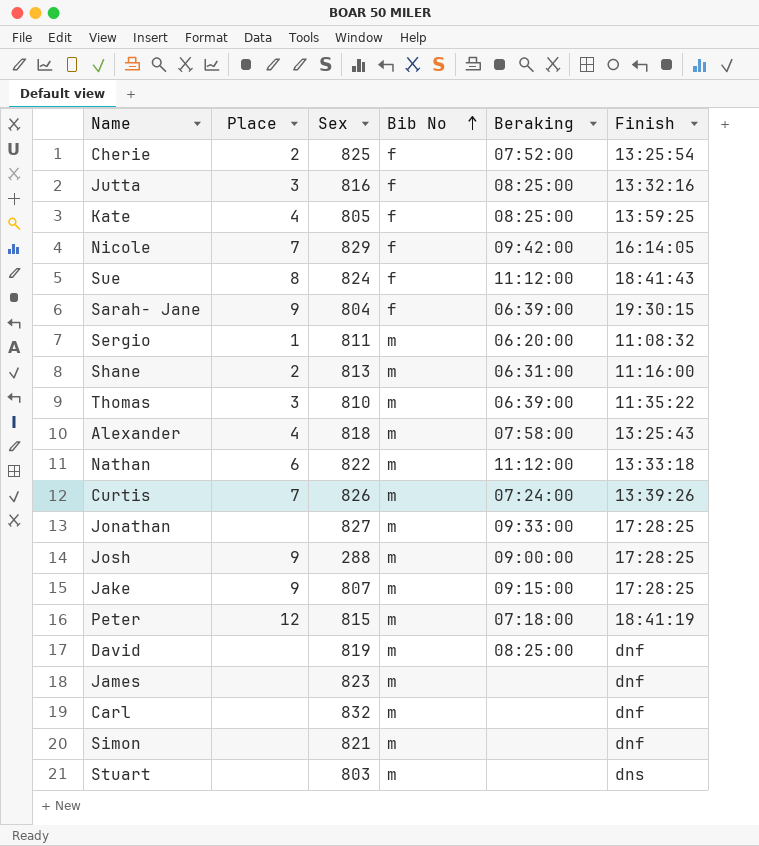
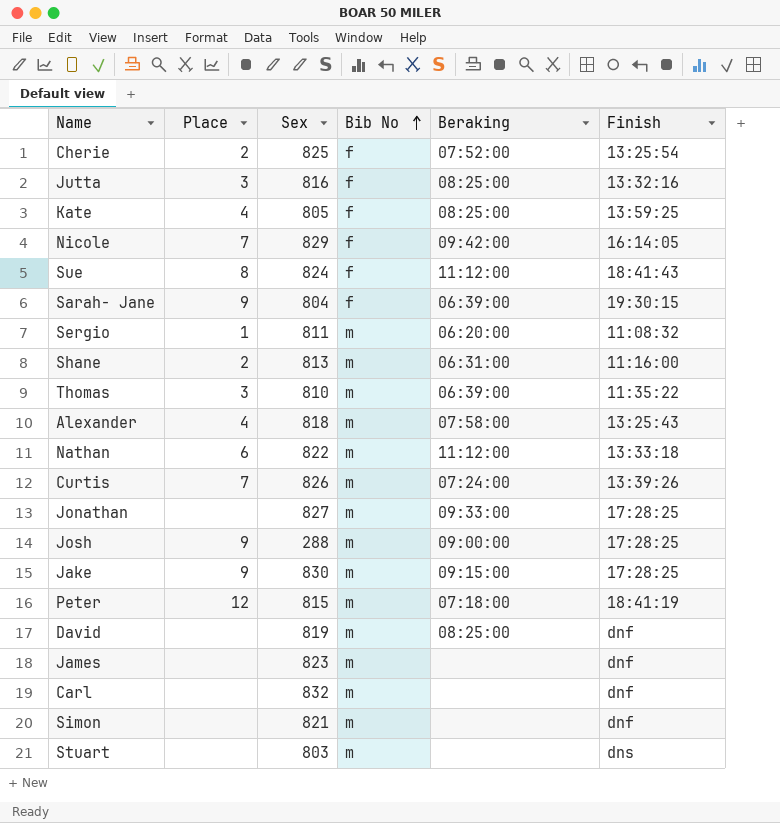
Jake | Sex: 807 -> 830

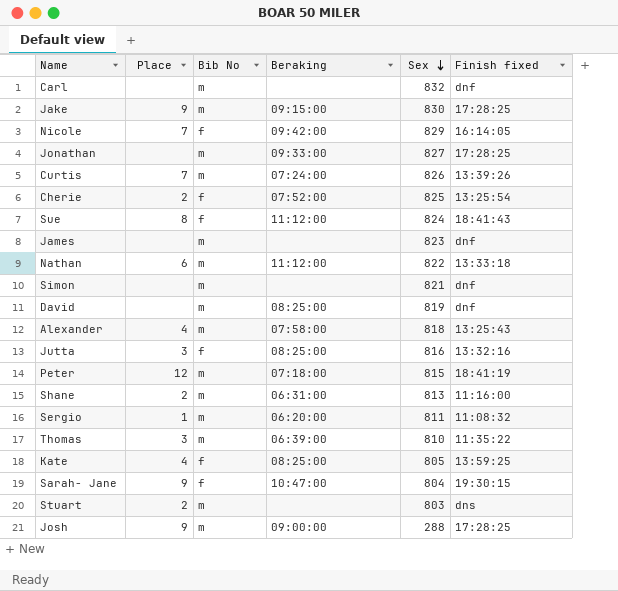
row order: Bib No ascending -> Sex descending
column Sex | position: 3 -> 5
column name: Finish -> Finish fixed
Sarah- Jane | Beraking: 06:39:00 -> 10:47:00
Stuart | Place: none -> 2

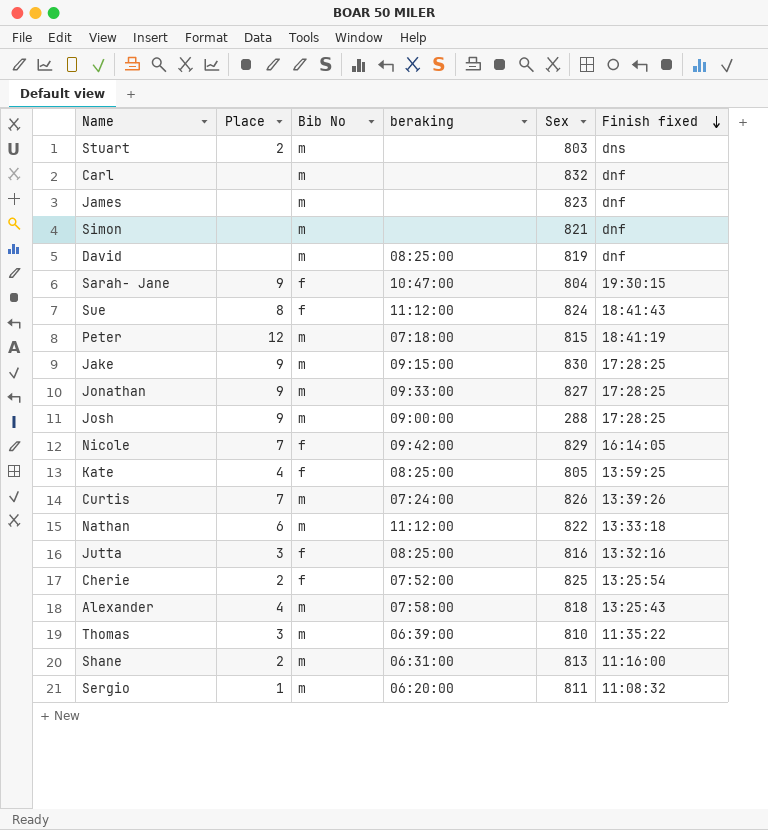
row order: Sex descending -> Finish fixed descending
column name: Beraking -> beraking
Jonathan | Place: none -> 9

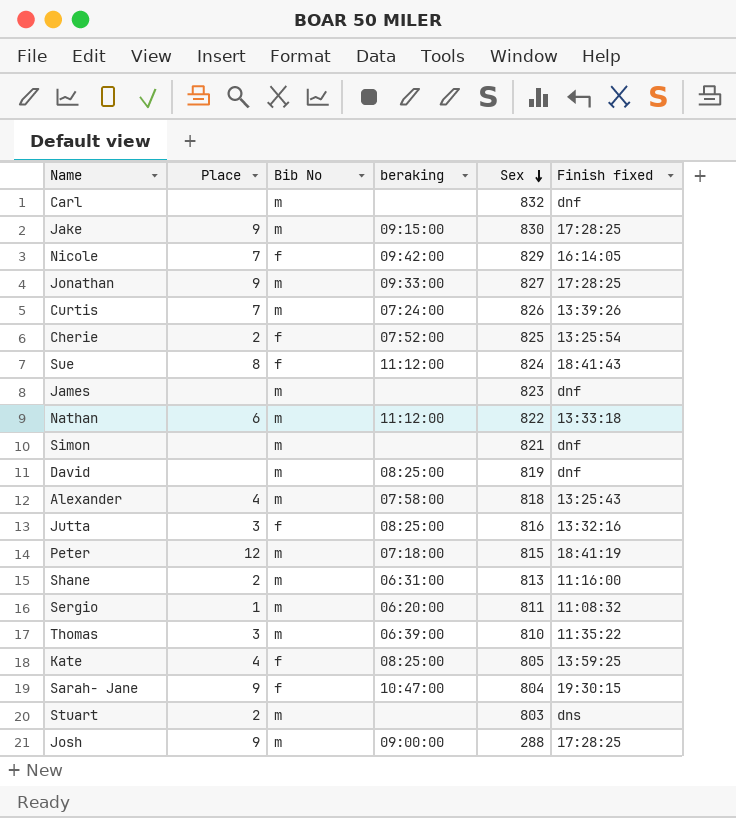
row order: Finish fixed descending -> Sex descending

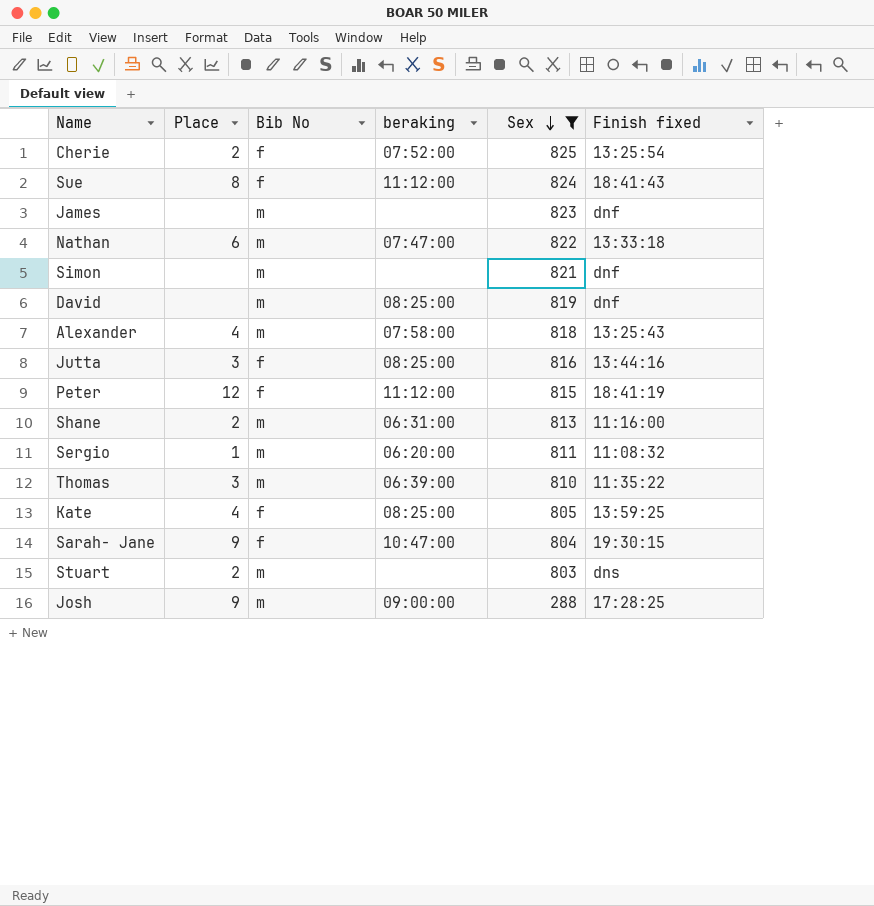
filter: none -> Sex <= 825
Nathan | beraking: 11:12:00 -> 07:47:00
Jutta | Finish fixed: 13:32:16 -> 13:44:16
Peter | Bib No: m -> f
Peter | beraking: 07:18:00 -> 11:12:00

